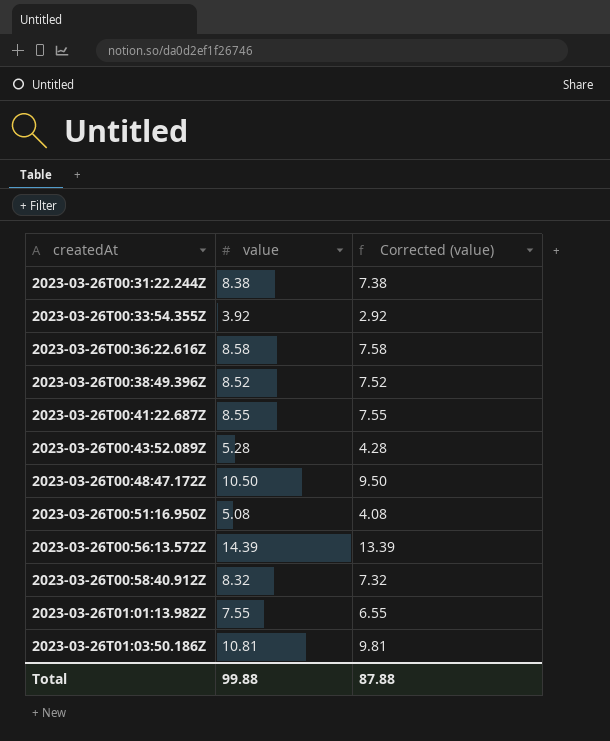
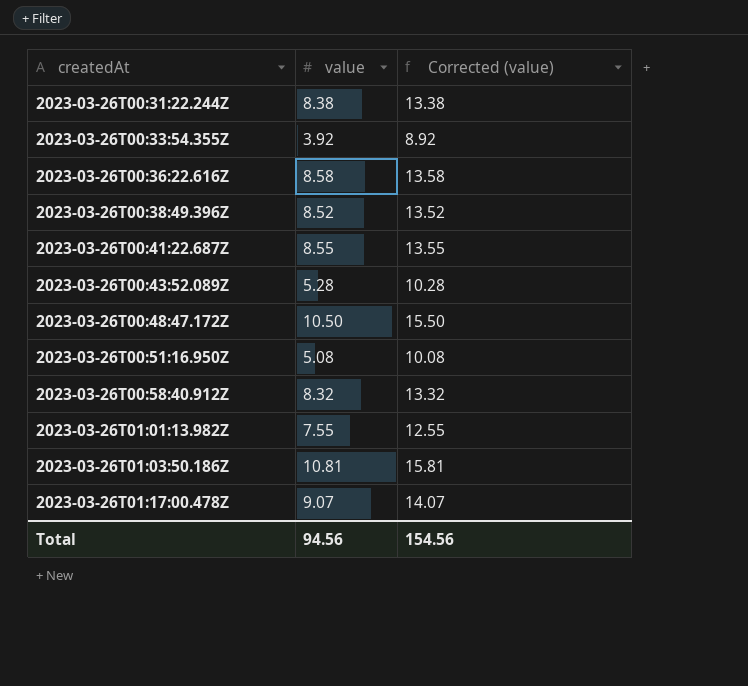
column Corrected (value) | formula: [value] - 1 -> [value] + 5
row 2023-03-26T00:56:13.572Z: 14.39 | 13.39 -> none
row 2023-03-26T01:17:00.478Z: none -> 9.07 | 14.07
Total | value: 99.88 -> 94.56
Total | Corrected (value): 87.88 -> 154.56

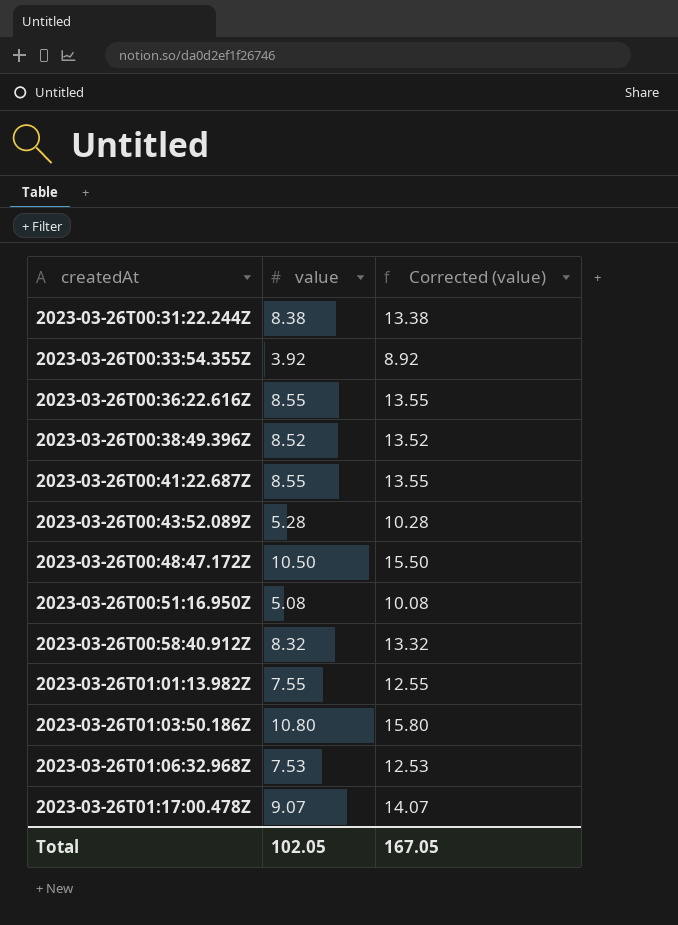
2023-03-26T00:36:22.616Z | value: 8.58 -> 8.55
2023-03-26T00:36:22.616Z | Corrected (value): 13.58 -> 13.55
2023-03-26T01:03:50.186Z | value: 10.81 -> 10.80
2023-03-26T01:03:50.186Z | Corrected (value): 15.81 -> 15.80
row 2023-03-26T01:06:32.968Z: none -> 7.53 | 12.53
Total | value: 94.56 -> 102.05
Total | Corrected (value): 154.56 -> 167.05

